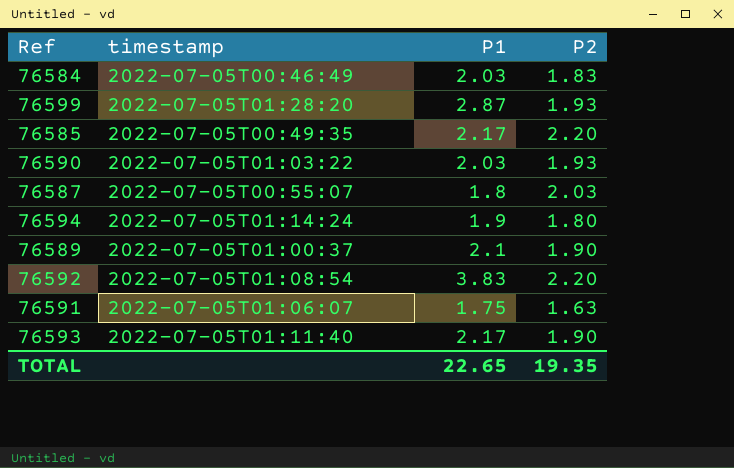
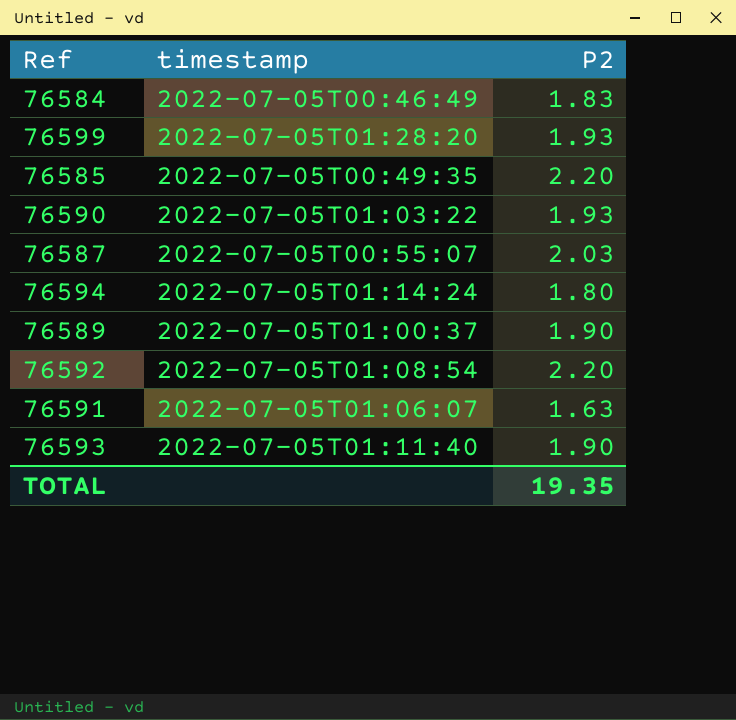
column P1 | position: 3 -> none

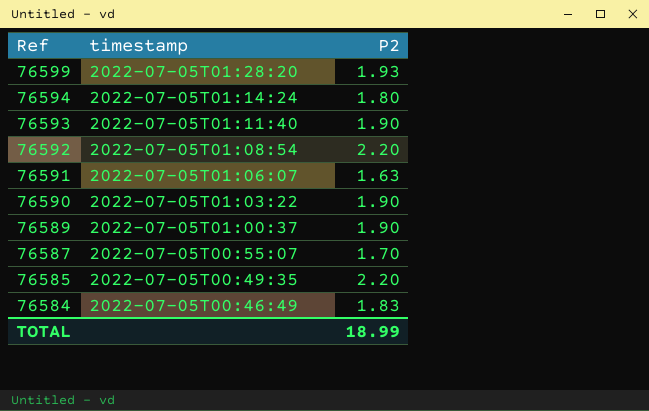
row order: none -> Ref descending
76590 | P2: 1.93 -> 1.90
76587 | P2: 2.03 -> 1.70
TOTAL | P2: 19.35 -> 18.99

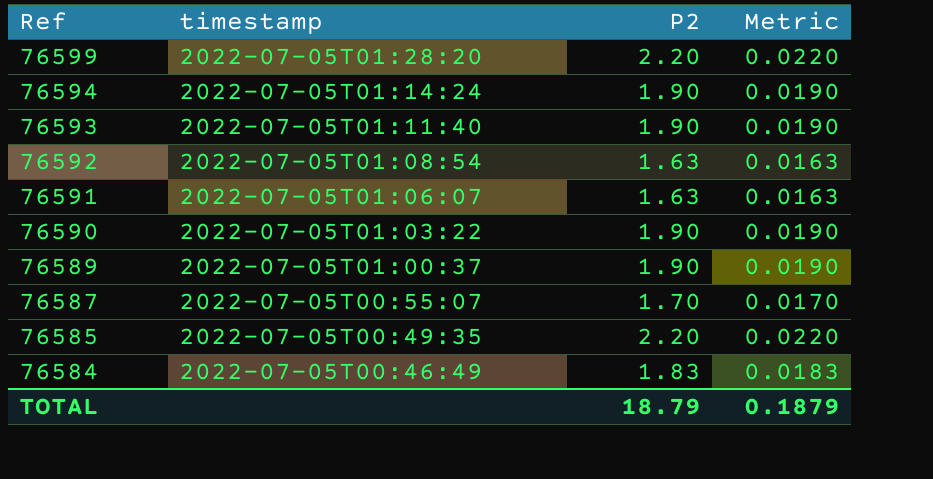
column Metric | formula: none -> [P2] * 0.01
76599 | P2: 1.93 -> 2.20
76594 | P2: 1.80 -> 1.90
76592 | P2: 2.20 -> 1.63
TOTAL | P2: 18.99 -> 18.79

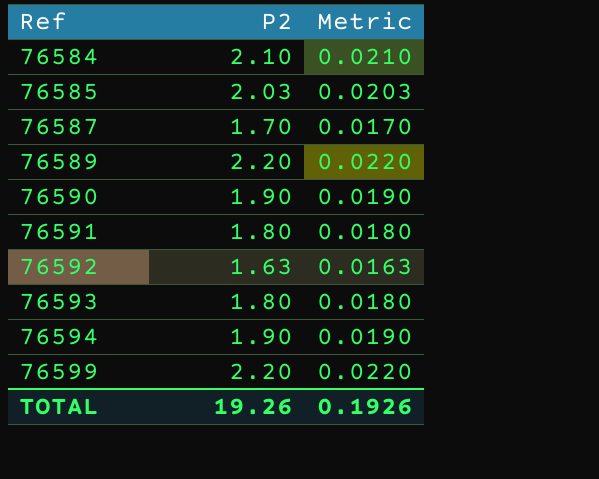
row order: Ref descending -> Ref ascending
column timestamp | position: 2 -> none
76584 | P2: 1.83 -> 2.10
76584 | Metric: 0.0183 -> 0.0210
76585 | P2: 2.20 -> 2.03
76585 | Metric: 0.0220 -> 0.0203
76589 | P2: 1.90 -> 2.20
76589 | Metric: 0.0190 -> 0.0220
76591 | P2: 1.63 -> 1.80
76591 | Metric: 0.0163 -> 0.0180
76593 | P2: 1.90 -> 1.80
76593 | Metric: 0.0190 -> 0.0180
TOTAL | P2: 18.79 -> 19.26
TOTAL | Metric: 0.1879 -> 0.1926

